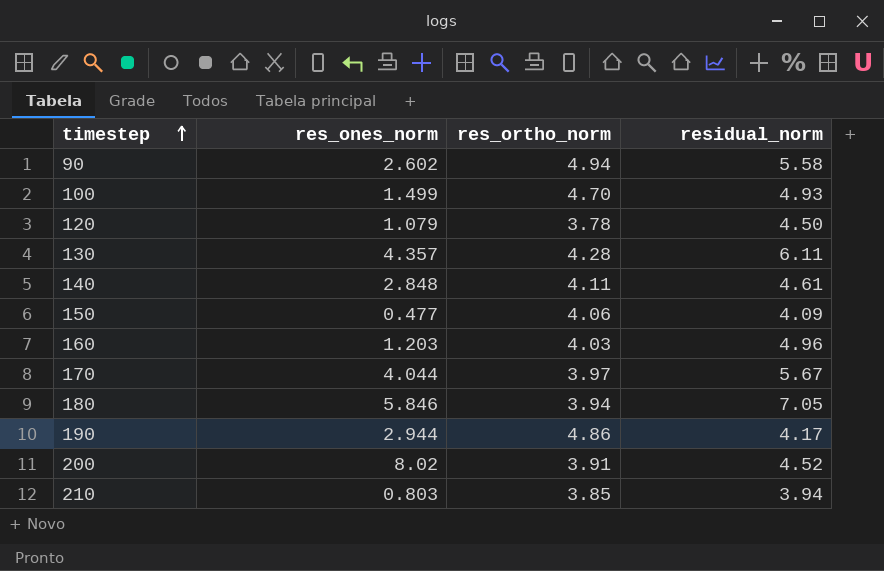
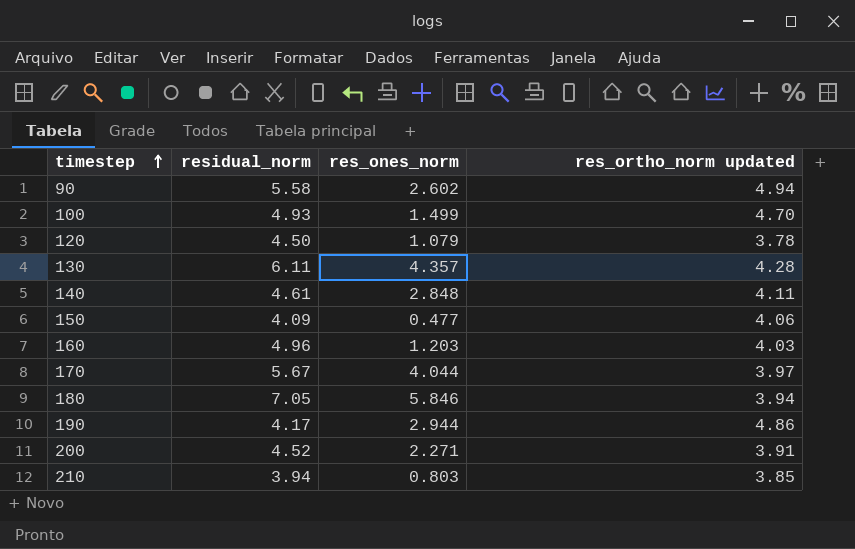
column residual_norm | position: 4 -> 2
column name: res_ortho_norm -> res_ortho_norm updated
200 | res_ones_norm: 8.02 -> 2.271

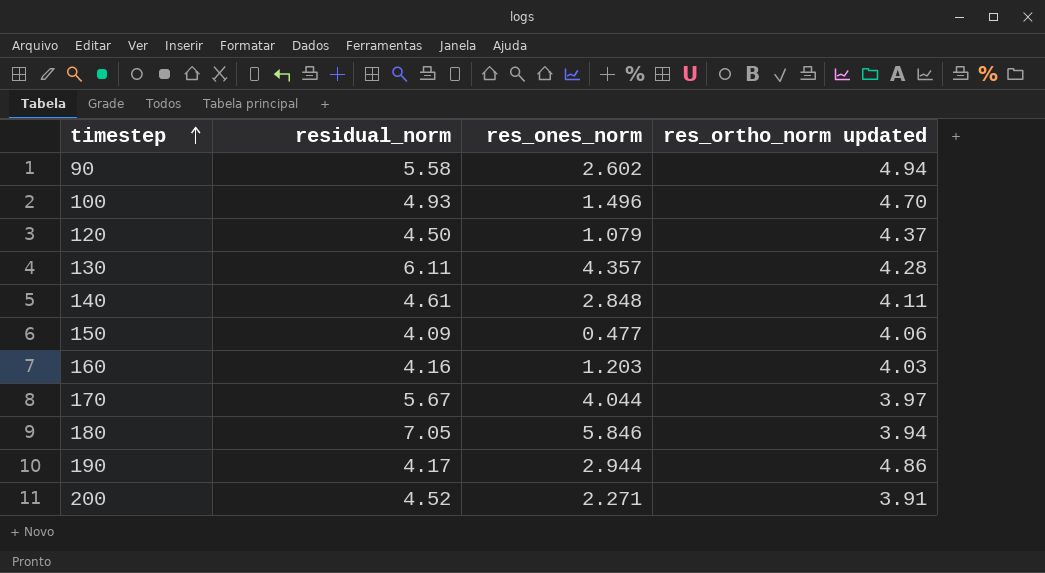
row 210: 3.94 | 0.803 | 3.85 -> none
100 | res_ones_norm: 1.499 -> 1.496
120 | res_ortho_norm updated: 3.78 -> 4.37
160 | residual_norm: 4.96 -> 4.16

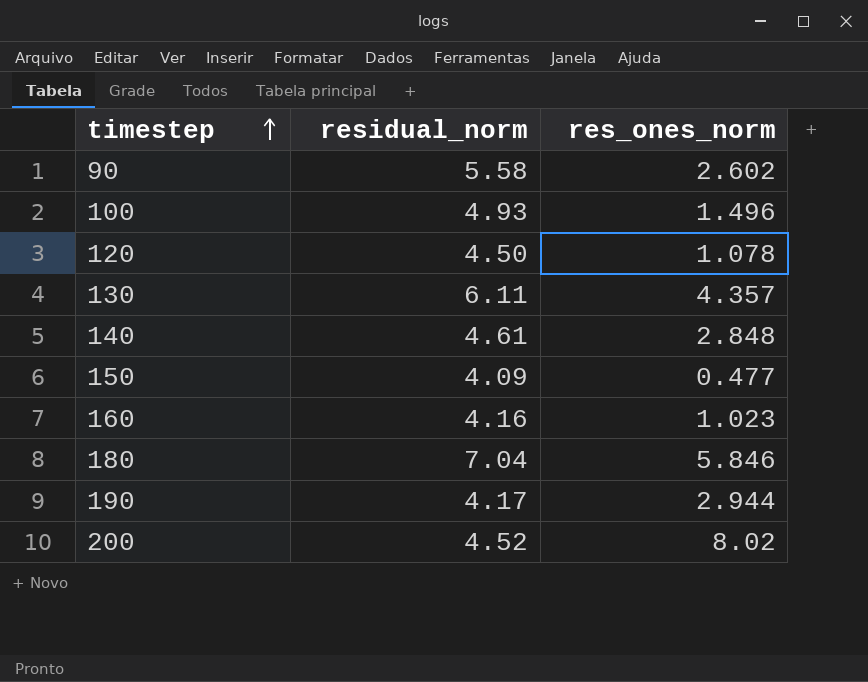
column res_ortho_norm updated | position: 4 -> none
row 170: 5.67 | 4.044 | 3.97 -> none
120 | res_ones_norm: 1.079 -> 1.078
160 | res_ones_norm: 1.203 -> 1.023
180 | residual_norm: 7.05 -> 7.04
200 | res_ones_norm: 2.271 -> 8.02

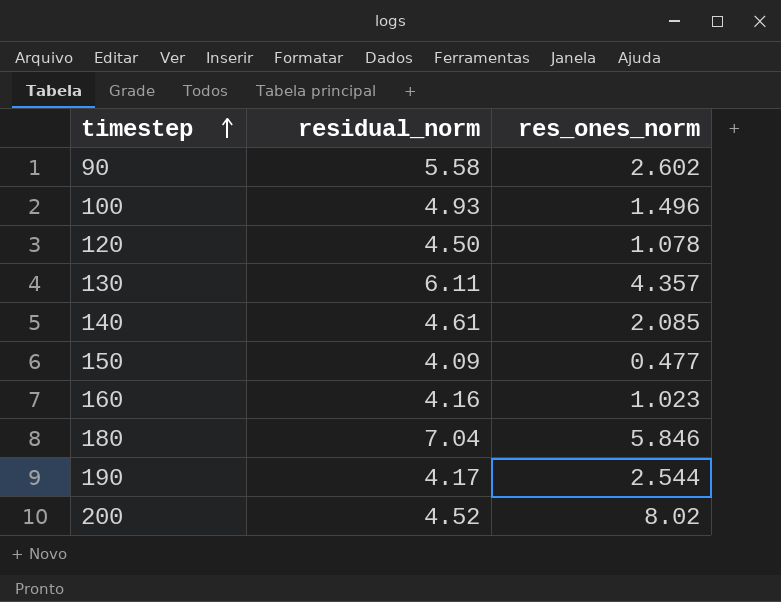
140 | res_ones_norm: 2.848 -> 2.085
190 | res_ones_norm: 2.944 -> 2.544

